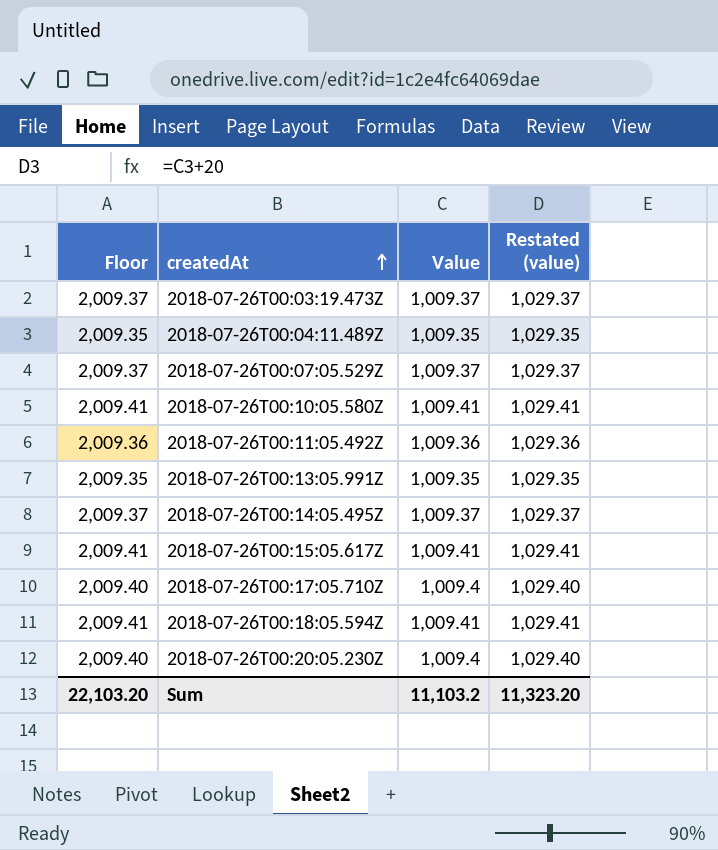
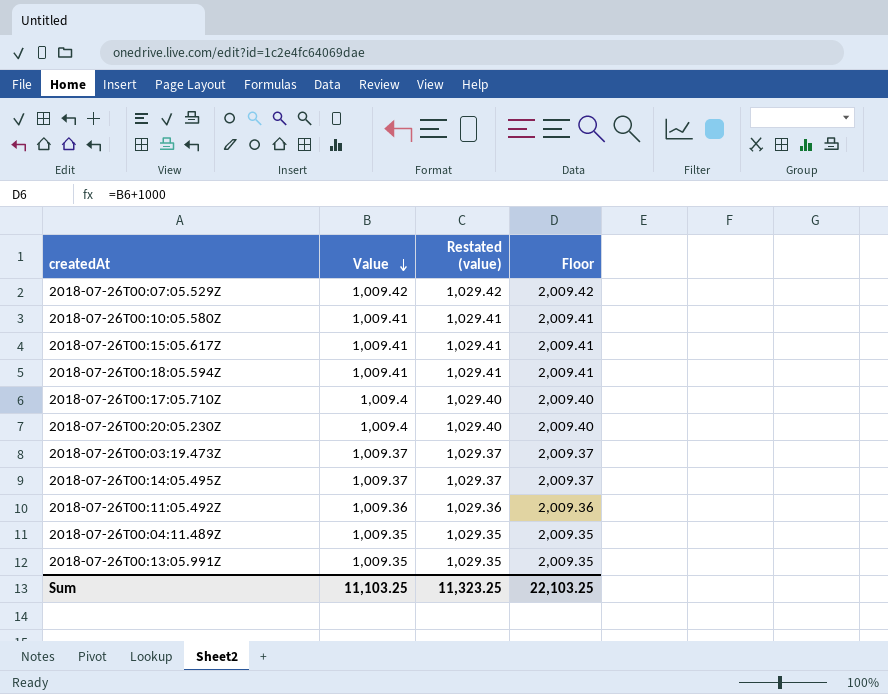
row order: createdAt ascending -> Value descending
column Floor | position: 1 -> 4
2018-07-26T00:07:05.529Z | Value: 1,009.37 -> 1,009.42
2018-07-26T00:07:05.529Z | Restated (value): 1,029.37 -> 1,029.42
2018-07-26T00:07:05.529Z | Floor: 2,009.37 -> 2,009.42
Sum | Value: 11,103.2 -> 11,103.25
Sum | Restated (value): 11,323.20 -> 11,323.25
Sum | Floor: 22,103.20 -> 22,103.25

